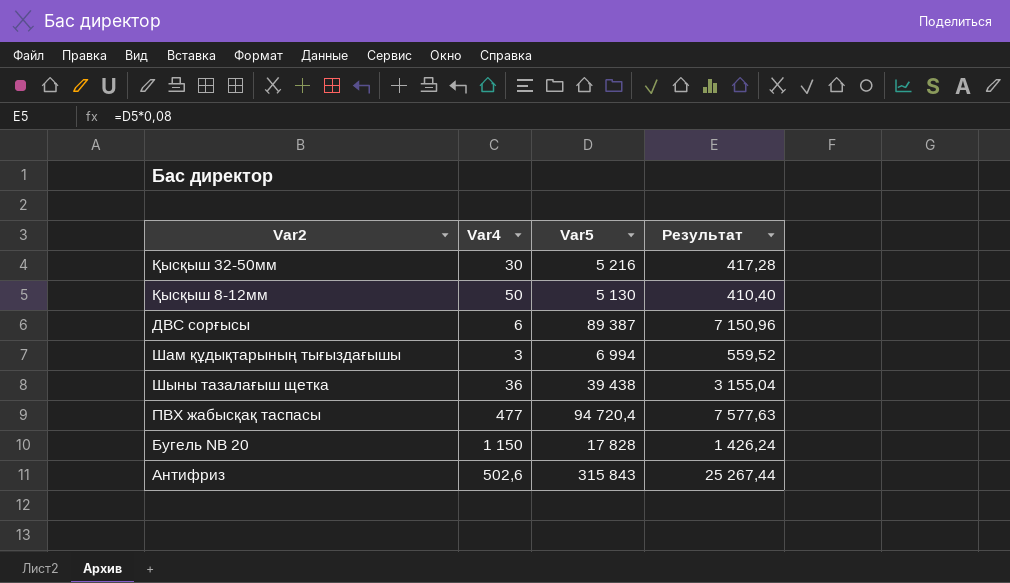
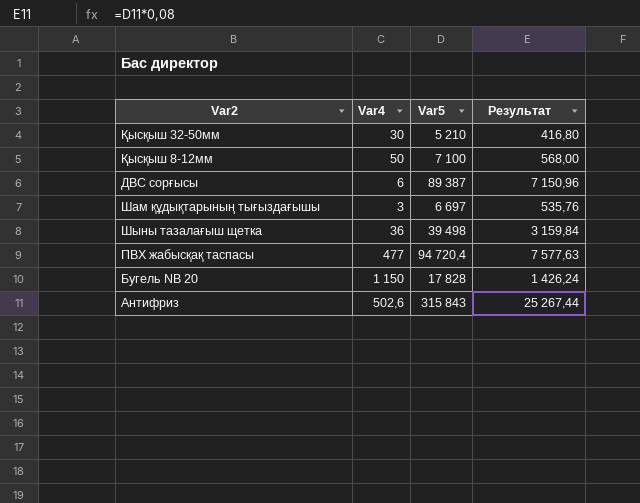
Қысқыш 32-50мм | Var5: 5 216 -> 5 210
Қысқыш 32-50мм | Результат: 417,28 -> 416,80
Қысқыш 8-12мм | Var5: 5 130 -> 7 100
Қысқыш 8-12мм | Результат: 410,40 -> 568,00
Шам құдықтарының тығыздағышы | Var5: 6 994 -> 6 697
Шам құдықтарының тығыздағышы | Результат: 559,52 -> 535,76
Шыны тазалағыш щетка | Var5: 39 438 -> 39 498
Шыны тазалағыш щетка | Результат: 3 155,04 -> 3 159,84

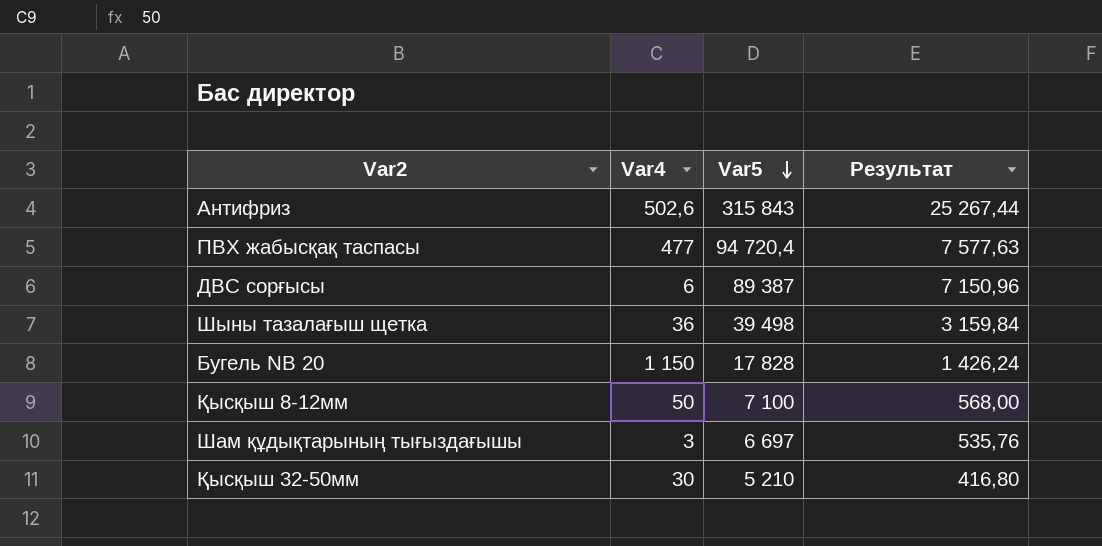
row order: none -> Var5 descending

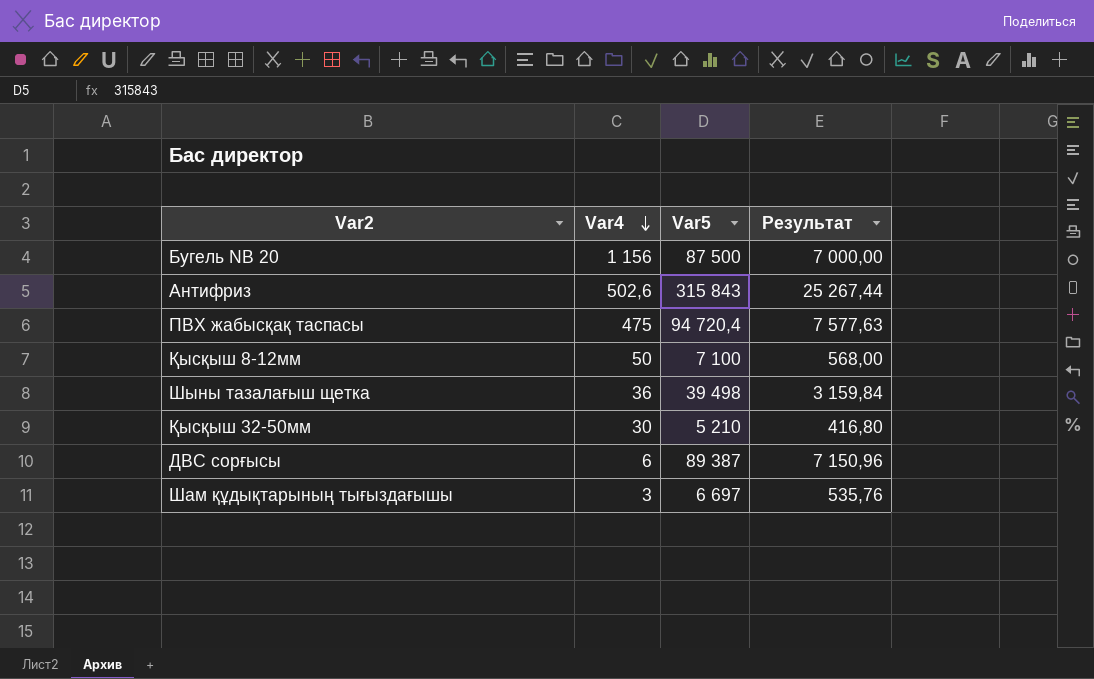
row order: Var5 descending -> Var4 descending
Бугель NB 20 | Var4: 1 150 -> 1 156
Бугель NB 20 | Var5: 17 828 -> 87 500
Бугель NB 20 | Результат: 1 426,24 -> 7 000,00
ПВХ жабысқақ таспасы | Var4: 477 -> 475

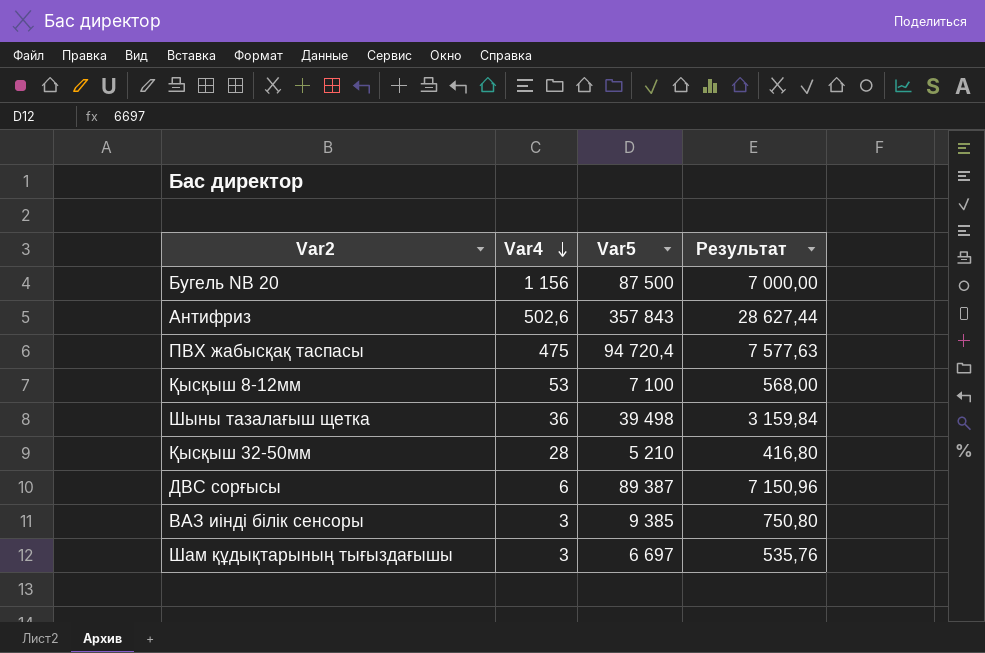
Антифриз | Var5: 315 843 -> 357 843
Антифриз | Результат: 25 267,44 -> 28 627,44
Қысқыш 8-12мм | Var4: 50 -> 53
Қысқыш 32-50мм | Var4: 30 -> 28
row ВАЗ иінді білік сенсоры: none -> 3 | 9 385 | 750,80

